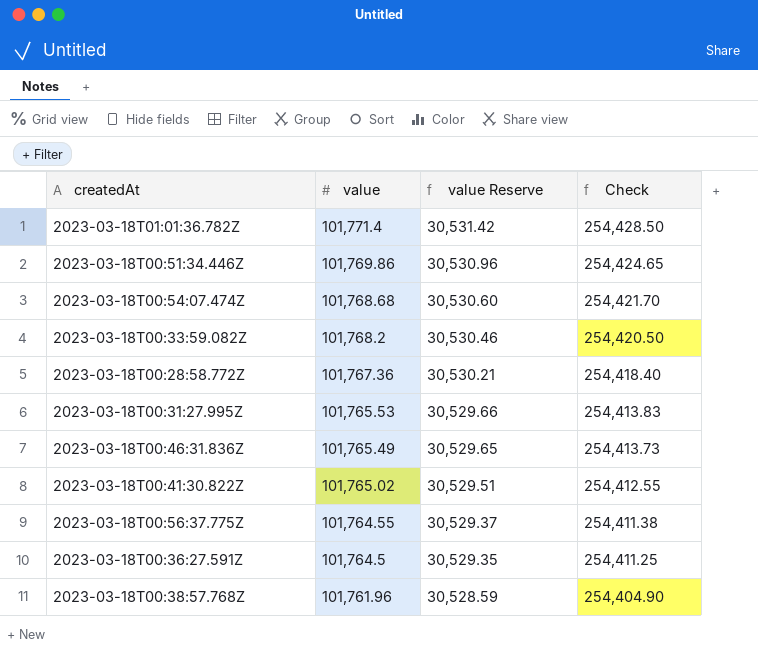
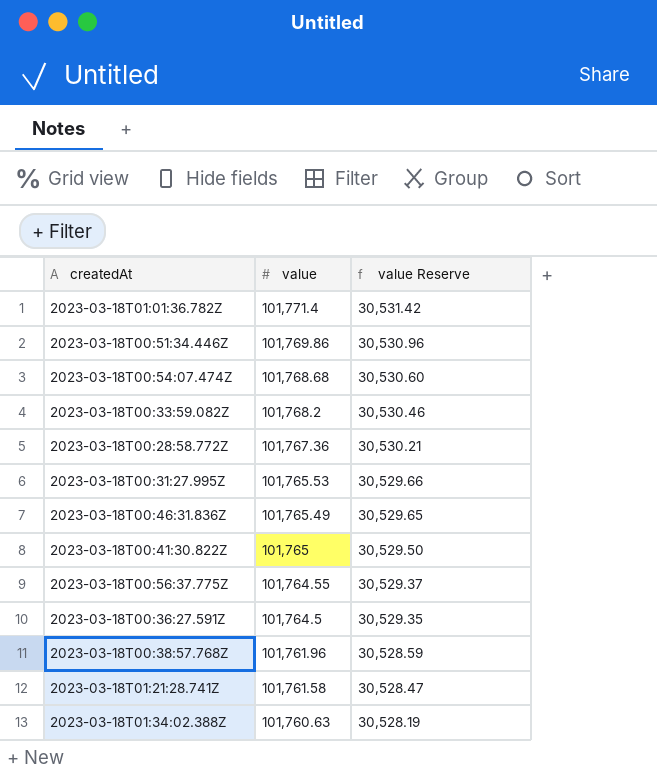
column Check | formula: [value] * 2.5 -> none
2023-03-18T00:41:30.822Z | value: 101,765.02 -> 101,765
2023-03-18T00:41:30.822Z | value Reserve: 30,529.51 -> 30,529.50
row 2023-03-18T01:21:28.741Z: none -> 101,761.58 | 30,528.47
row 2023-03-18T01:34:02.388Z: none -> 101,760.63 | 30,528.19

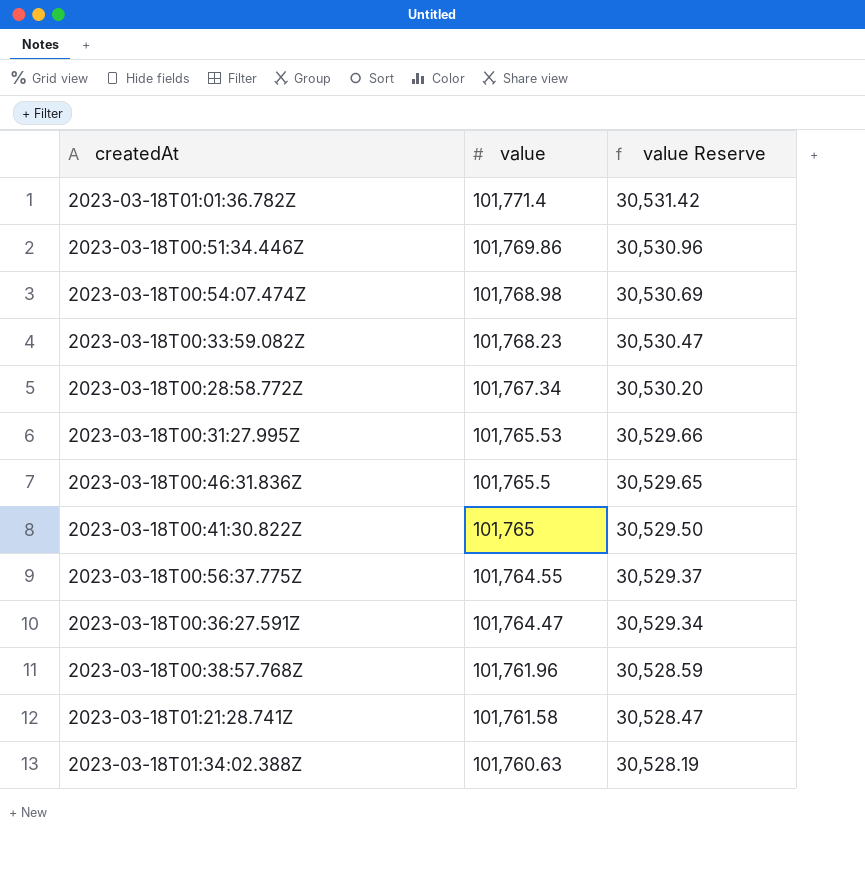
2023-03-18T00:54:07.474Z | value: 101,768.68 -> 101,768.98
2023-03-18T00:54:07.474Z | value Reserve: 30,530.60 -> 30,530.69
2023-03-18T00:33:59.082Z | value: 101,768.2 -> 101,768.23
2023-03-18T00:33:59.082Z | value Reserve: 30,530.46 -> 30,530.47
2023-03-18T00:28:58.772Z | value: 101,767.36 -> 101,767.34
2023-03-18T00:28:58.772Z | value Reserve: 30,530.21 -> 30,530.20
2023-03-18T00:46:31.836Z | value: 101,765.49 -> 101,765.5
2023-03-18T00:36:27.591Z | value: 101,764.5 -> 101,764.47
2023-03-18T00:36:27.591Z | value Reserve: 30,529.35 -> 30,529.34

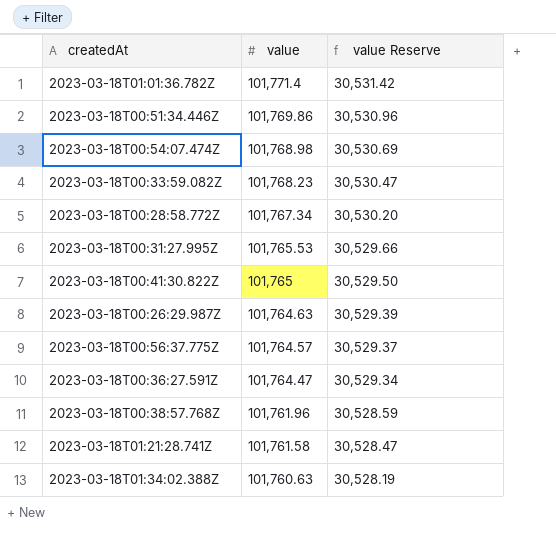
row 2023-03-18T00:46:31.836Z: 101,765.5 | 30,529.65 -> none
row 2023-03-18T00:26:29.987Z: none -> 101,764.63 | 30,529.39
2023-03-18T00:56:37.775Z | value: 101,764.55 -> 101,764.57

